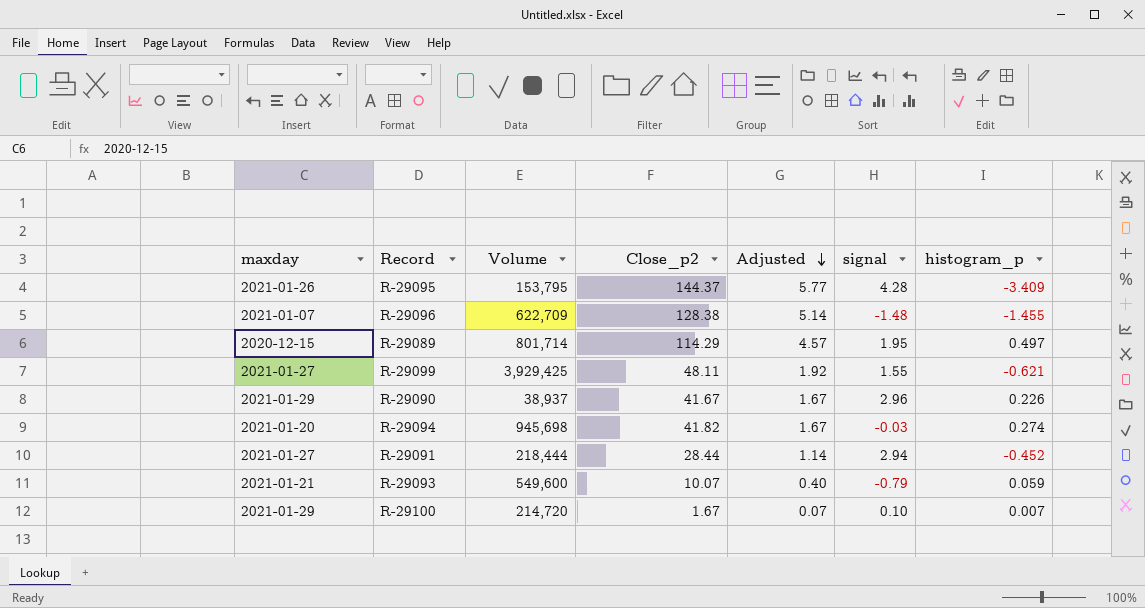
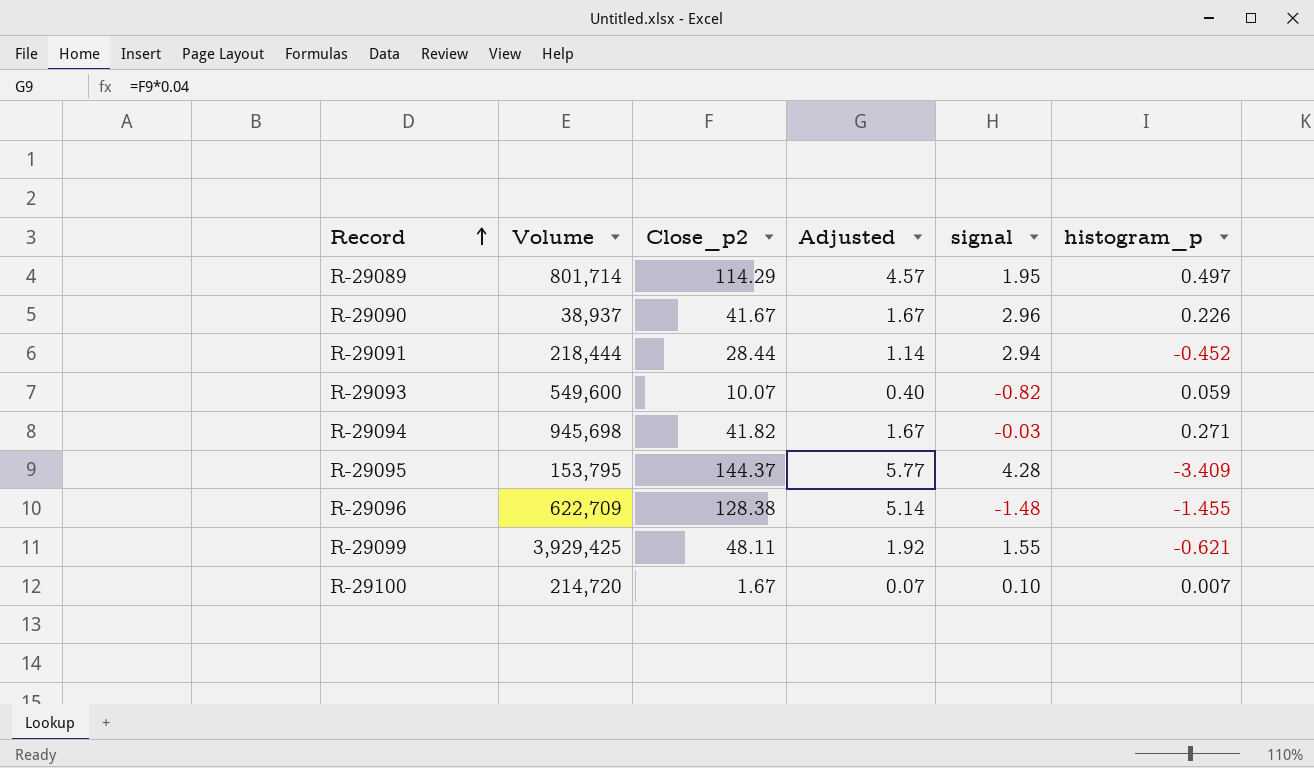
row order: Adjusted descending -> Record ascending
column maxday | position: 1 -> none
R-29093 | signal: -0.79 -> -0.82
R-29094 | histogram_p: 0.274 -> 0.271

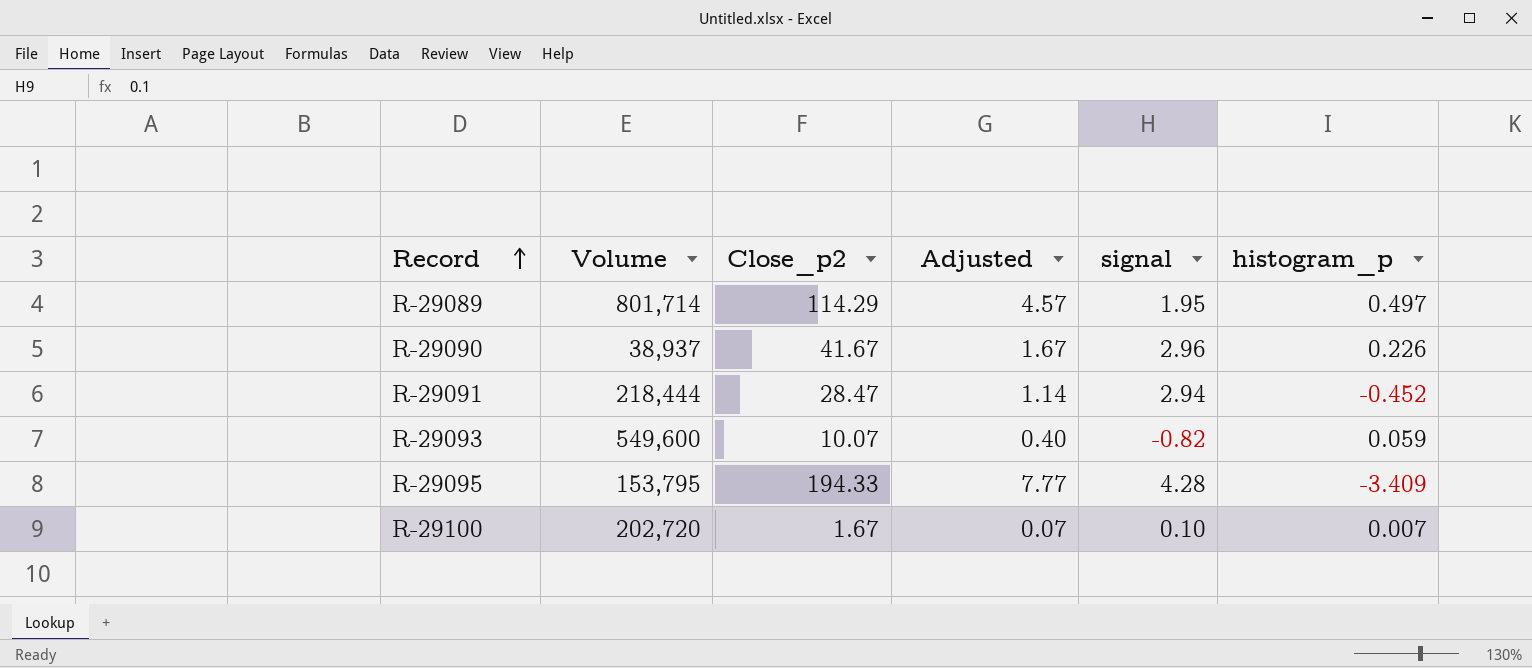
row R-29094: 945,698 | 41.82 | 1.67 | -0.03 | 0.271 -> none
row R-29096: 622,709 | 128.38 | 5.14 | -1.48 | -1.455 -> none
row R-29099: 3,929,425 | 48.11 | 1.92 | 1.55 | -0.621 -> none
R-29091 | Close_p2: 28.44 -> 28.47
R-29095 | Close_p2: 144.37 -> 194.33
R-29095 | Adjusted: 5.77 -> 7.77
R-29100 | Volume: 214,720 -> 202,720

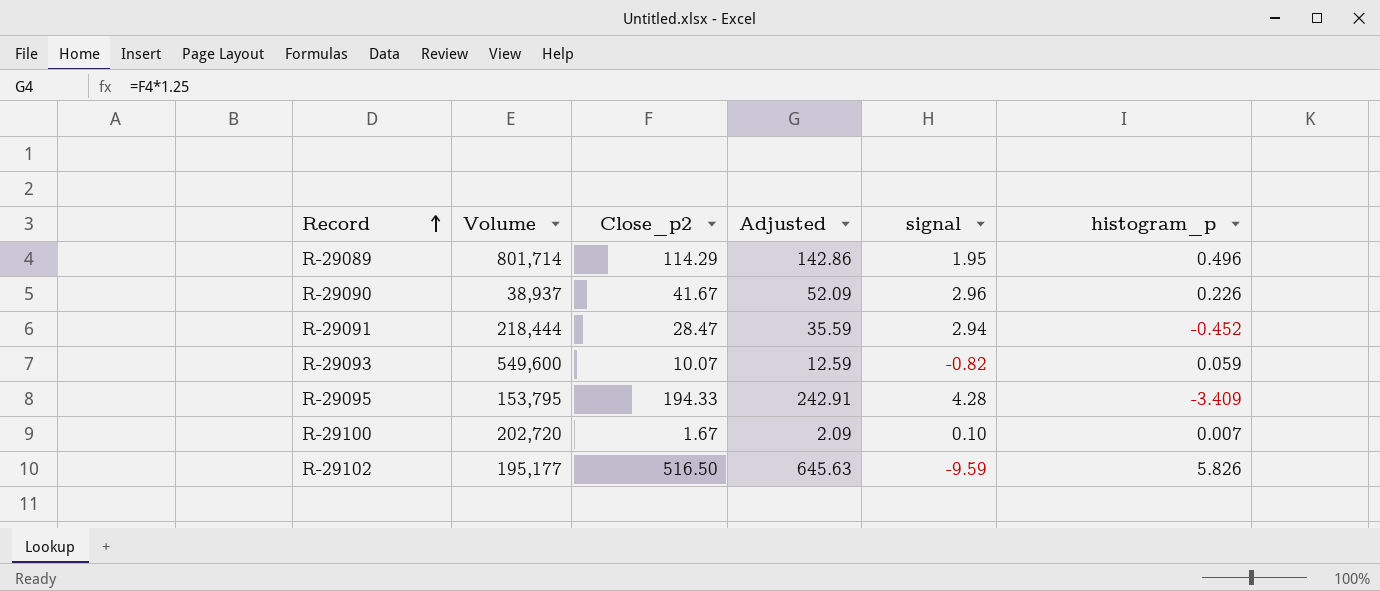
column Adjusted | formula: [Close_p2] * 0.04 -> [Close_p2] * 1.25
R-29089 | histogram_p: 0.497 -> 0.496
row R-29102: none -> 195,177 | 516.50 | 645.63 | -9.59 | 5.826

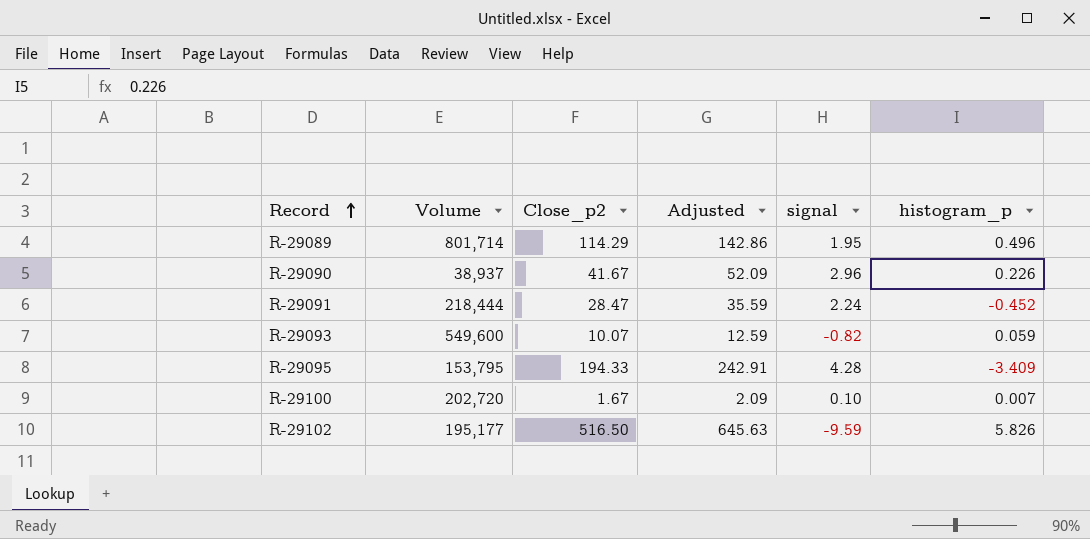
R-29091 | signal: 2.94 -> 2.24

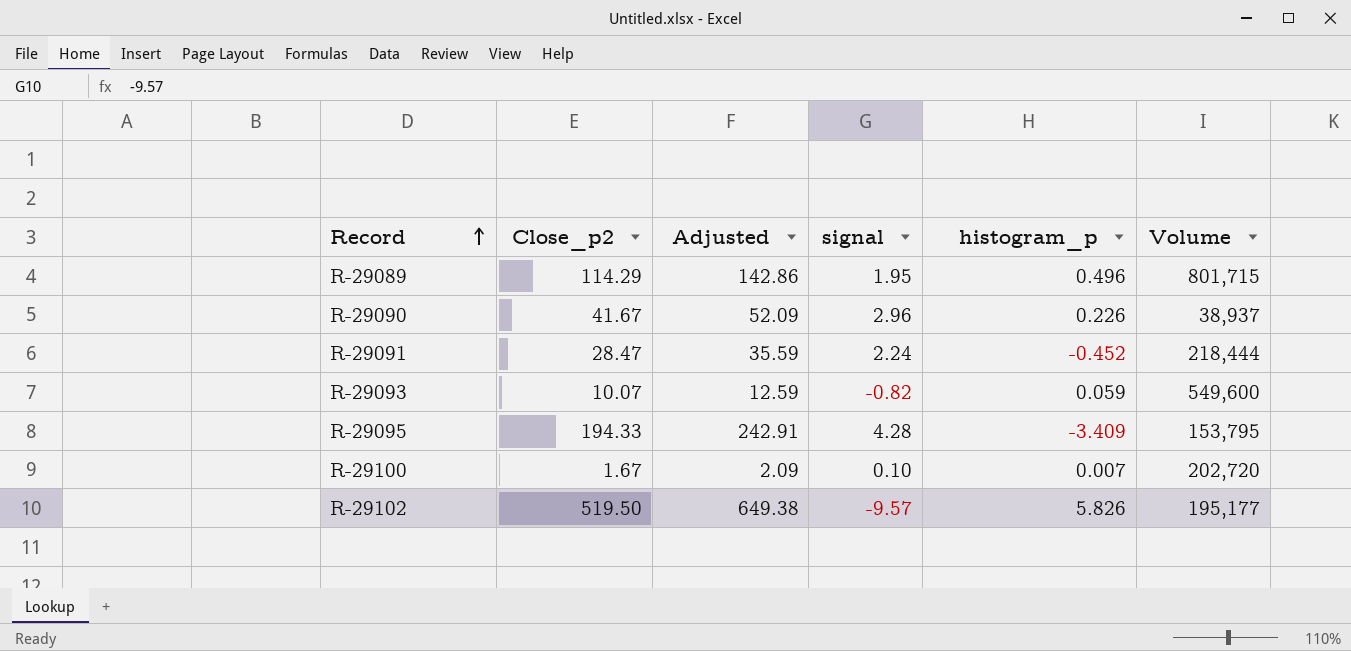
column Volume | position: 2 -> 6
R-29089 | Volume: 801,714 -> 801,715
R-29102 | Close_p2: 516.50 -> 519.50
R-29102 | Adjusted: 645.63 -> 649.38
R-29102 | signal: -9.59 -> -9.57

